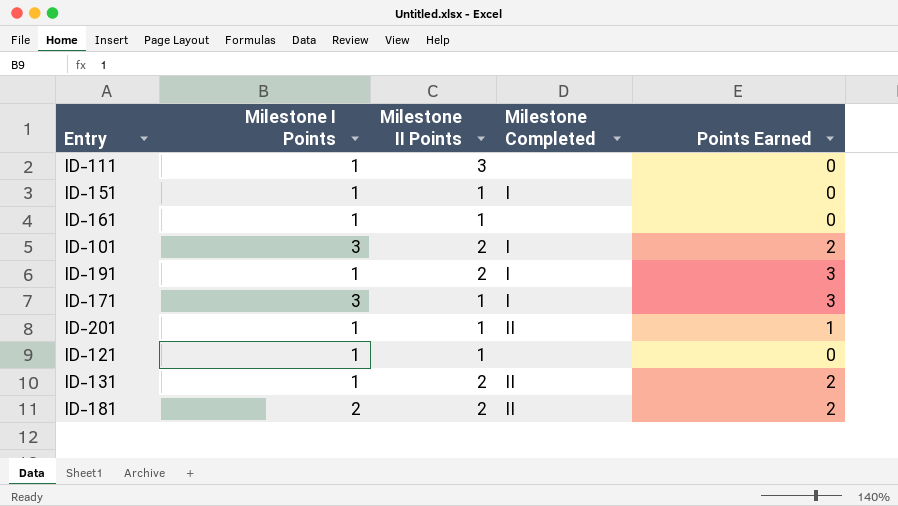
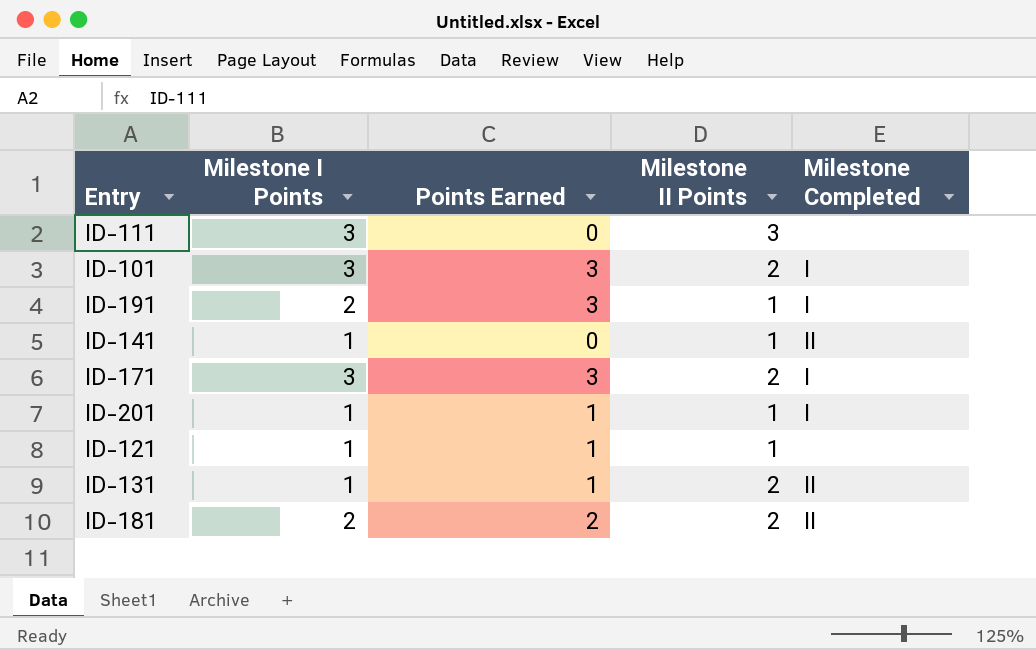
column Points Earned | position: 5 -> 3
row ID-151: 1 | 1 | I | 0 -> none
row ID-161: 1 | 1 | none | 0 -> none
ID-111 | Milestone I Points: 1 -> 3
ID-101 | Points Earned: 2 -> 3
ID-191 | Milestone I Points: 1 -> 2
ID-191 | Milestone II Points: 2 -> 1
row ID-141: none -> 1 | 0 | 1 | II
ID-171 | Milestone II Points: 1 -> 2
ID-201 | Milestone Completed: II -> I
ID-121 | Points Earned: 0 -> 1
ID-131 | Points Earned: 2 -> 1

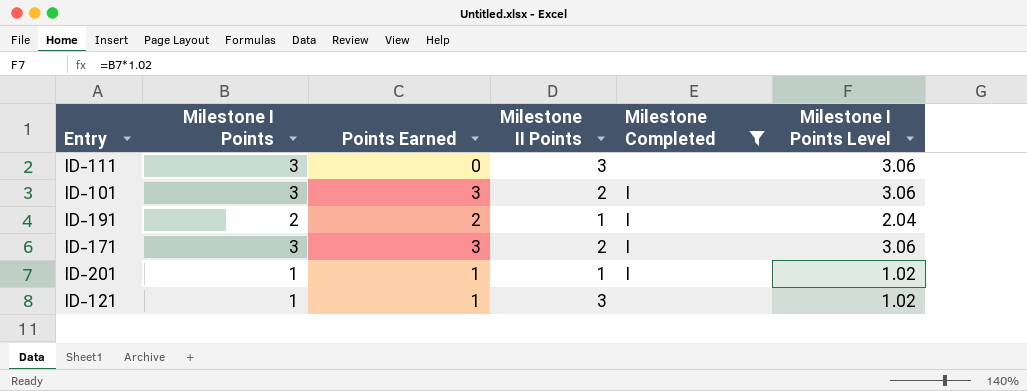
filter: none -> Milestone Completed != II
column Milestone I Points Level | formula: none -> [Milestone I Points] * 1.02
ID-191 | Points Earned: 3 -> 2
ID-121 | Milestone II Points: 1 -> 3

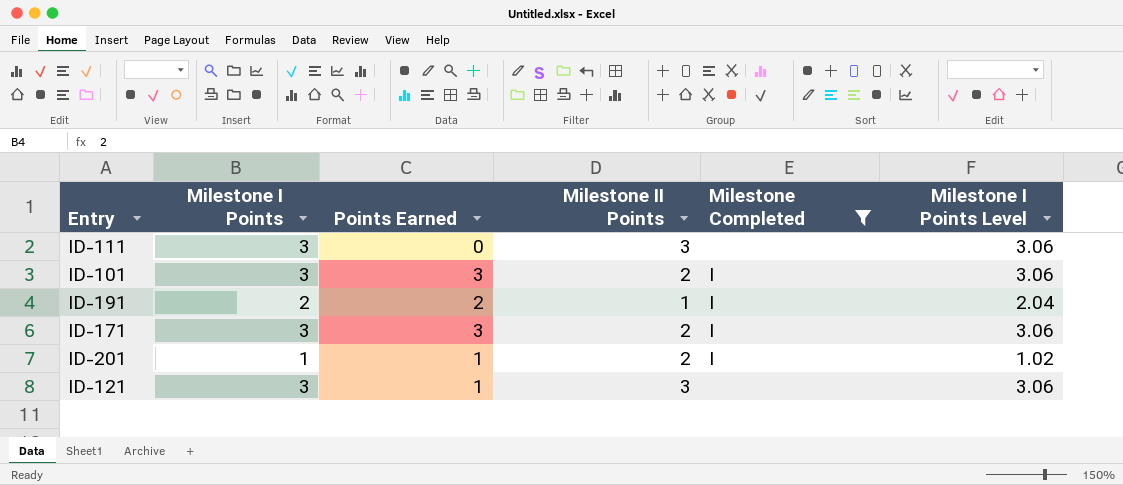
ID-201 | Milestone II Points: 1 -> 2
ID-121 | Milestone I Points: 1 -> 3
ID-121 | Milestone I Points Level: 1.02 -> 3.06

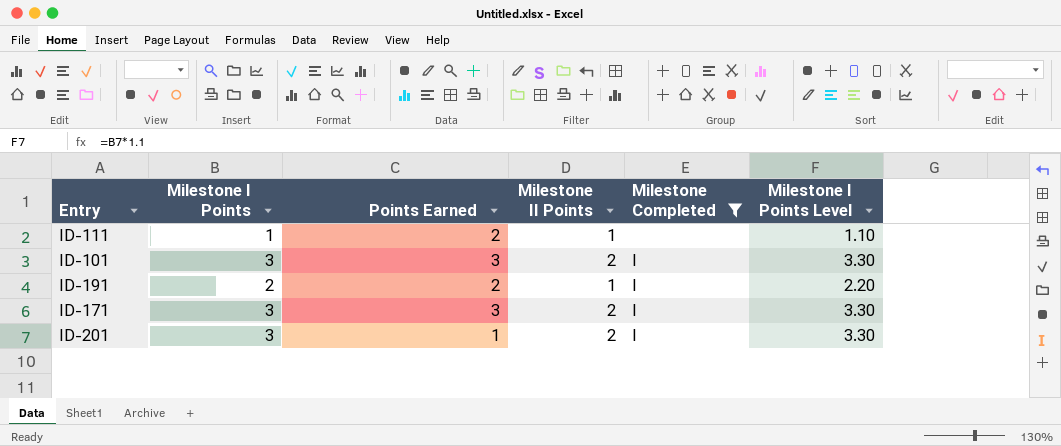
column Milestone I Points Level | formula: [Milestone I Points] * 1.02 -> [Milestone I Points] * 1.1
row ID-121: 3 | 1 | 3 | none | 3.06 -> none
ID-111 | Milestone I Points: 3 -> 1
ID-111 | Points Earned: 0 -> 2
ID-111 | Milestone II Points: 3 -> 1
ID-201 | Milestone I Points: 1 -> 3

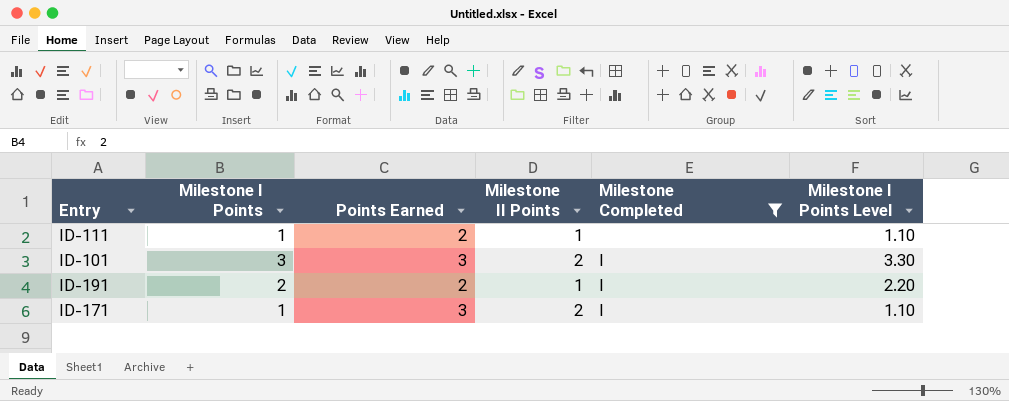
row ID-201: 3 | 1 | 2 | I | 3.30 -> none
ID-171 | Milestone I Points: 3 -> 1
ID-171 | Milestone I Points Level: 3.30 -> 1.10

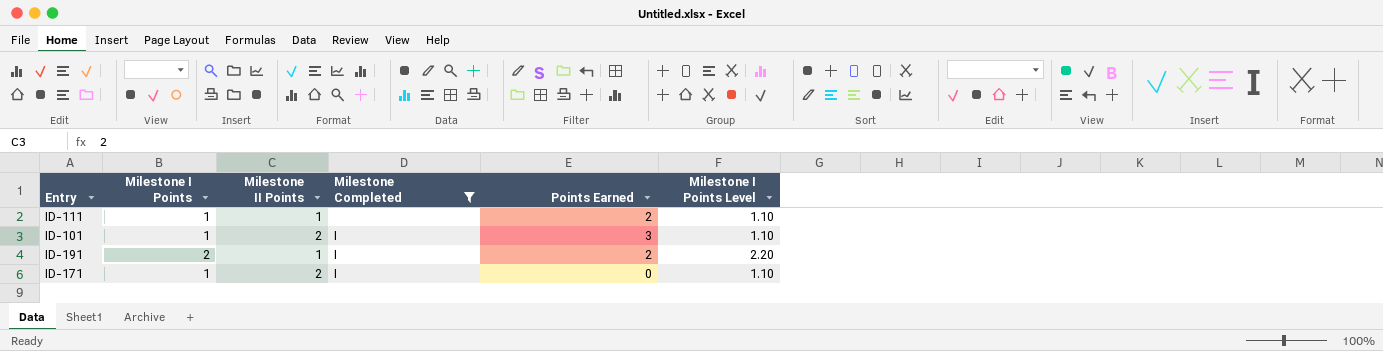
column Points Earned | position: 3 -> 5
ID-101 | Milestone I Points: 3 -> 1
ID-101 | Milestone I Points Level: 3.30 -> 1.10
ID-171 | Points Earned: 3 -> 0

